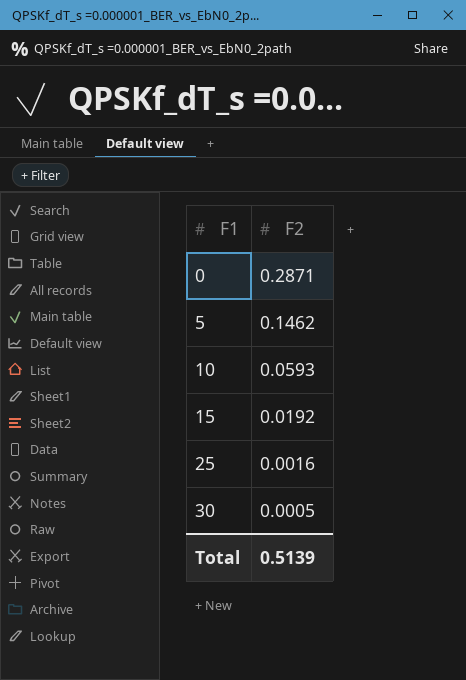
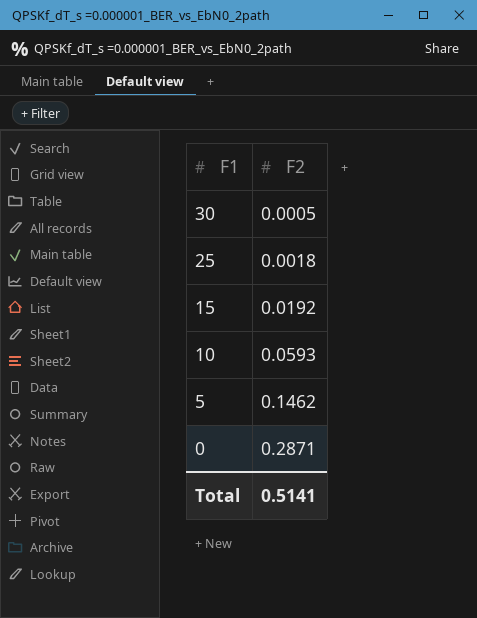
row order: F1 ascending -> F1 descending
25 | F2: 0.0016 -> 0.0018
Total | F2: 0.5139 -> 0.5141

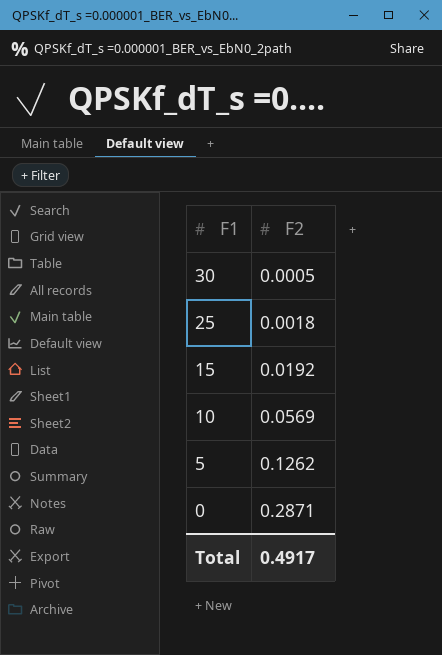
10 | F2: 0.0593 -> 0.0569
5 | F2: 0.1462 -> 0.1262
Total | F2: 0.5141 -> 0.4917

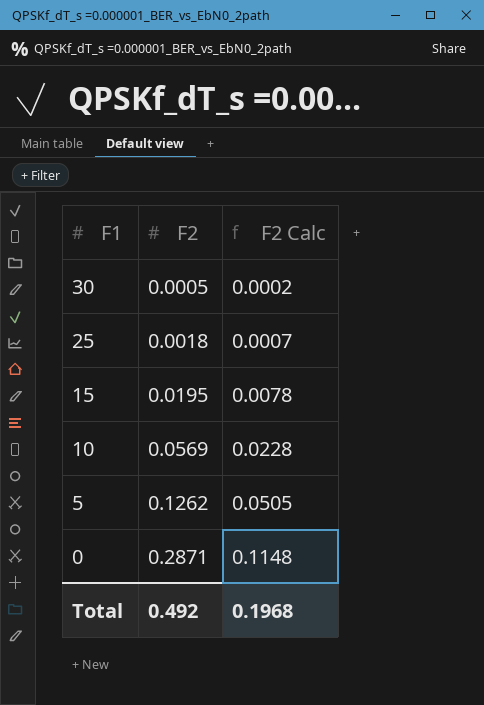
column F2 Calc | formula: none -> [F2] * 0.4
15 | F2: 0.0192 -> 0.0195
Total | F2: 0.4917 -> 0.492

